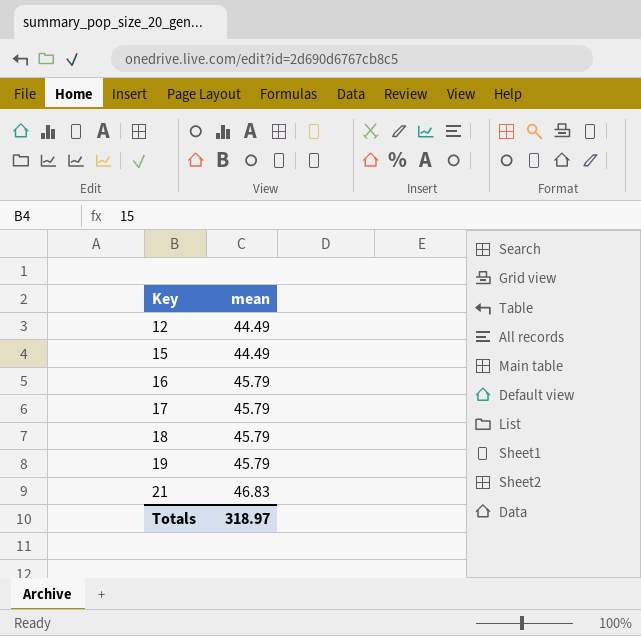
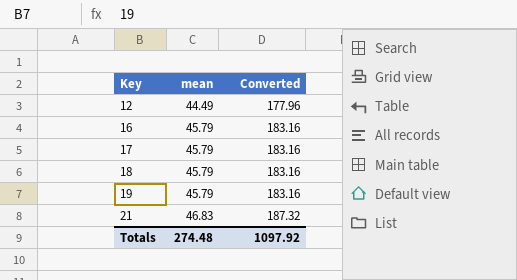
column Converted | formula: none -> [mean] * 4
row 15: 44.49 -> none
Totals | mean: 318.97 -> 274.48

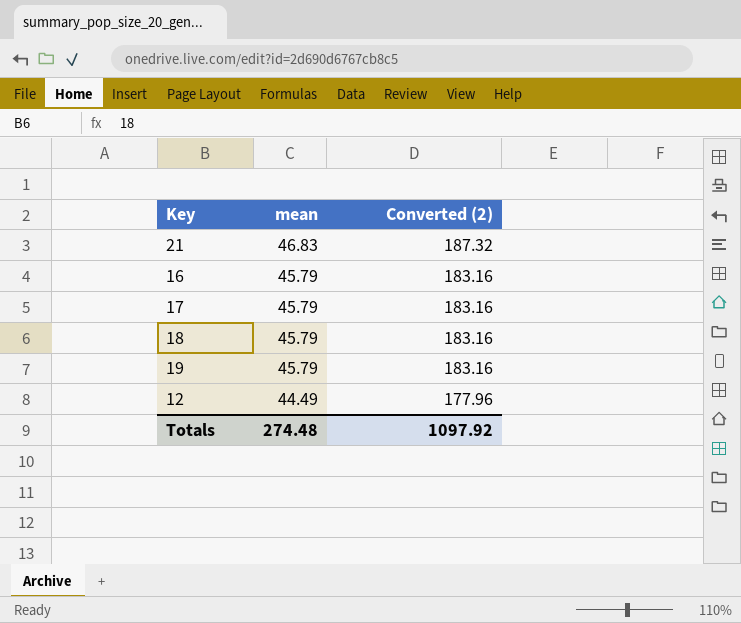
row order: Key ascending -> mean descending
column name: Converted -> Converted (2)

